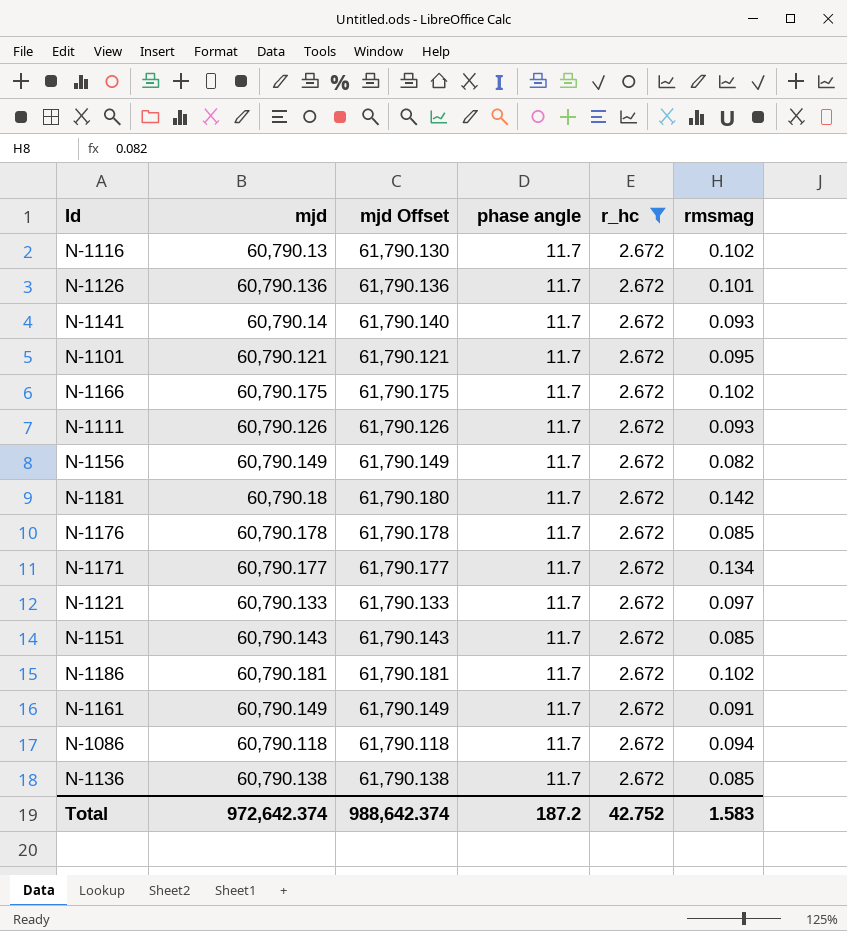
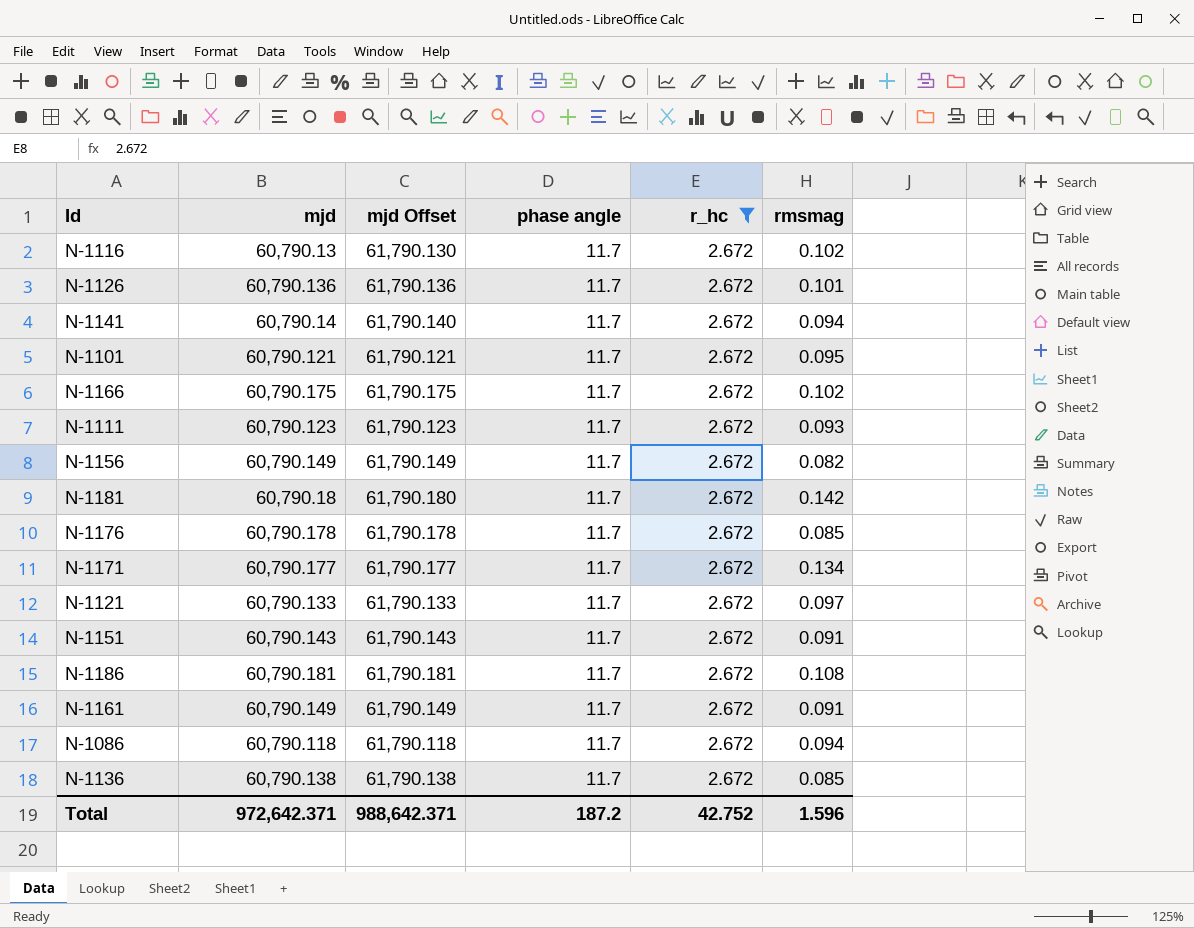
N-1141 | rmsmag: 0.093 -> 0.094
N-1111 | mjd: 60,790.126 -> 60,790.123
N-1111 | mjd Offset: 61,790.126 -> 61,790.123
N-1151 | rmsmag: 0.085 -> 0.091
N-1186 | rmsmag: 0.102 -> 0.108
Total | mjd: 972,642.374 -> 972,642.371
Total | mjd Offset: 988,642.374 -> 988,642.371
Total | rmsmag: 1.583 -> 1.596

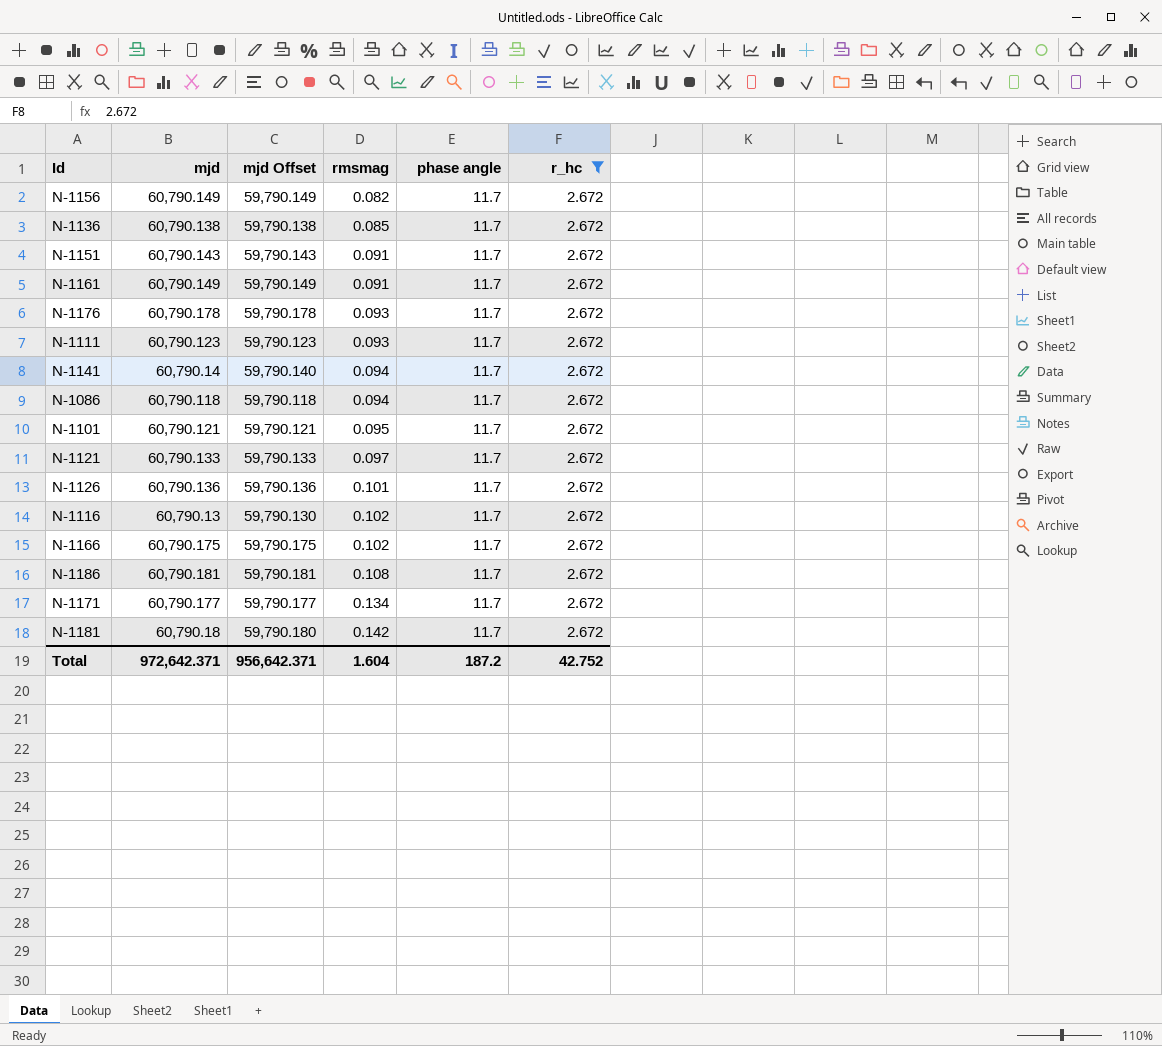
row order: none -> rmsmag ascending
column mjd Offset | formula: [mjd] + 1000 -> [mjd] - 1000
column rmsmag | position: 6 -> 4
N-1176 | rmsmag: 0.085 -> 0.093
Total | mjd Offset: 988,642.371 -> 956,642.371
Total | rmsmag: 1.596 -> 1.604

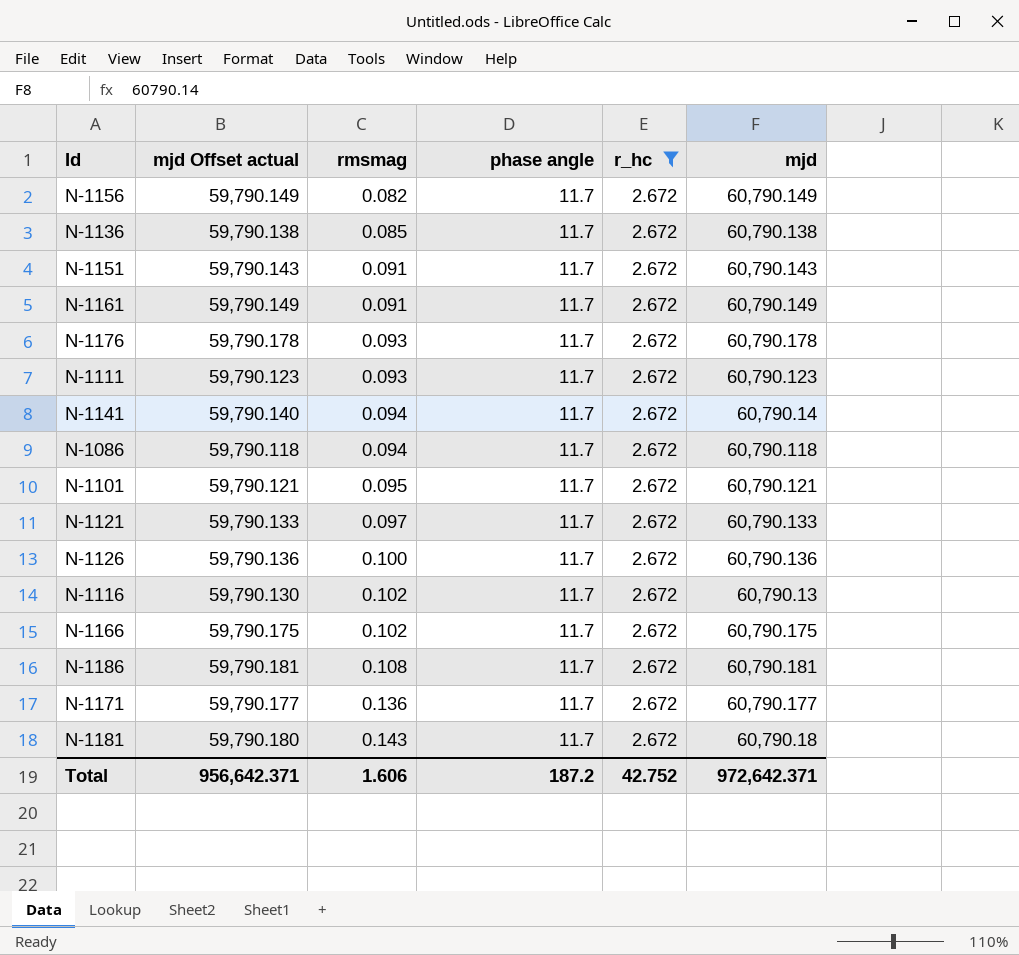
column name: mjd Offset -> mjd Offset actual
column mjd | position: 2 -> 6
N-1126 | rmsmag: 0.101 -> 0.100
N-1171 | rmsmag: 0.134 -> 0.136
N-1181 | rmsmag: 0.142 -> 0.143
Total | rmsmag: 1.604 -> 1.606

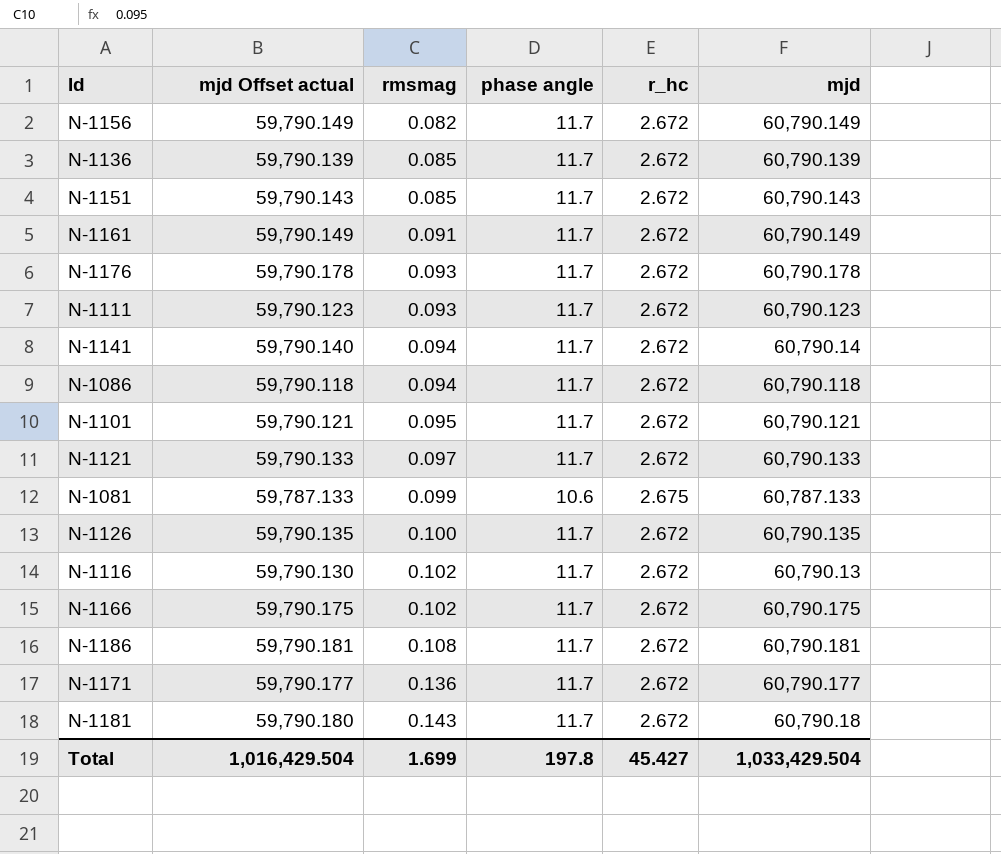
filter: r_hc = 2.672 -> none
N-1136 | mjd Offset actual: 59,790.138 -> 59,790.139
N-1136 | mjd: 60,790.138 -> 60,790.139
N-1151 | rmsmag: 0.091 -> 0.085
N-1126 | mjd Offset actual: 59,790.136 -> 59,790.135
N-1126 | mjd: 60,790.136 -> 60,790.135
Total | mjd Offset actual: 956,642.371 -> 1,016,429.504
Total | rmsmag: 1.606 -> 1.699
Total | phase angle: 187.2 -> 197.8
Total | r_hc: 42.752 -> 45.427
Total | mjd: 972,642.371 -> 1,033,429.504

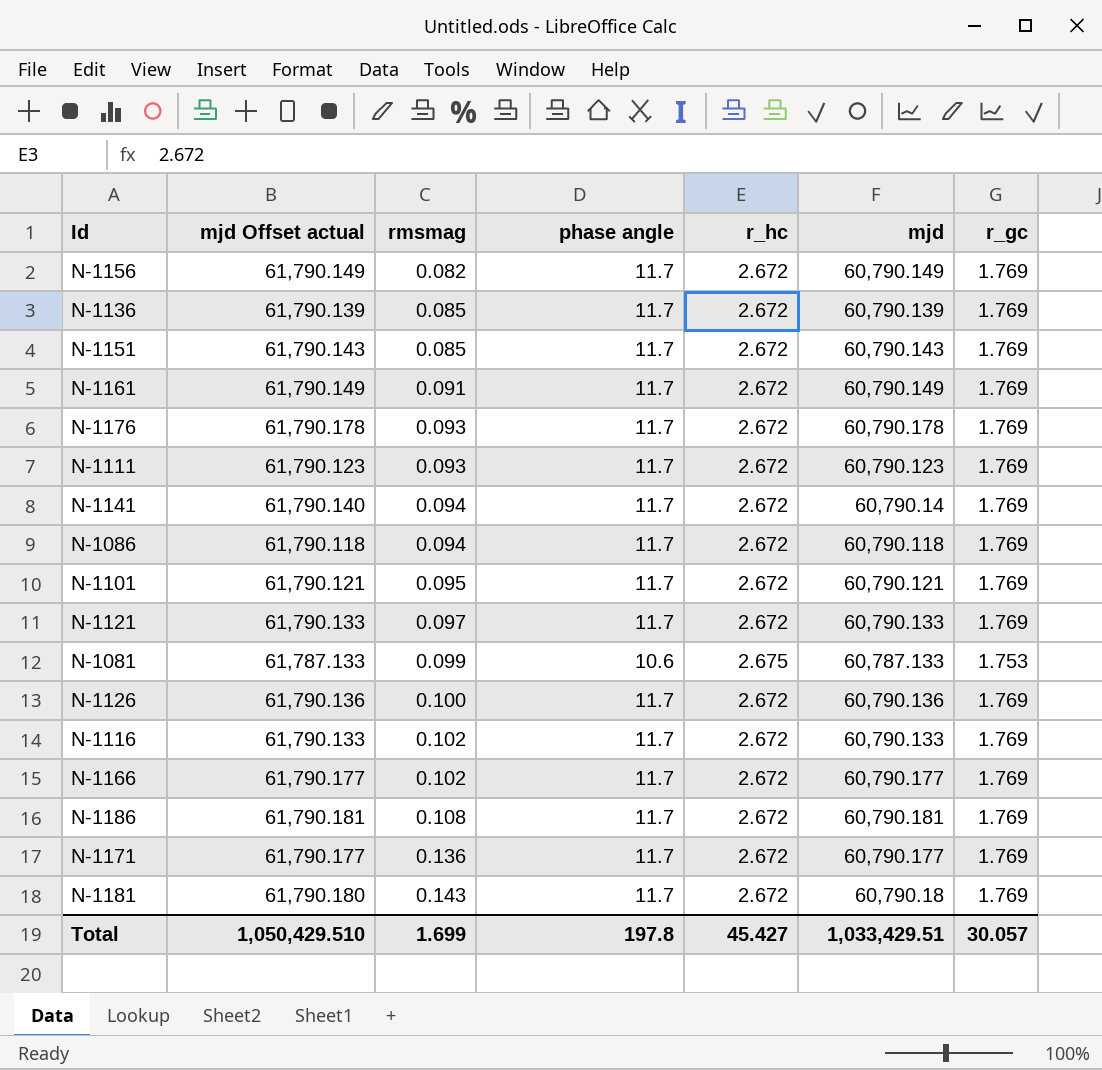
column mjd Offset actual | formula: [mjd] - 1000 -> [mjd] + 1000
column r_gc | position: none -> 7
N-1126 | mjd: 60,790.135 -> 60,790.136
N-1116 | mjd: 60,790.13 -> 60,790.133
N-1166 | mjd: 60,790.175 -> 60,790.177
Total | mjd Offset actual: 1,016,429.504 -> 1,050,429.510
Total | mjd: 1,033,429.504 -> 1,033,429.51

